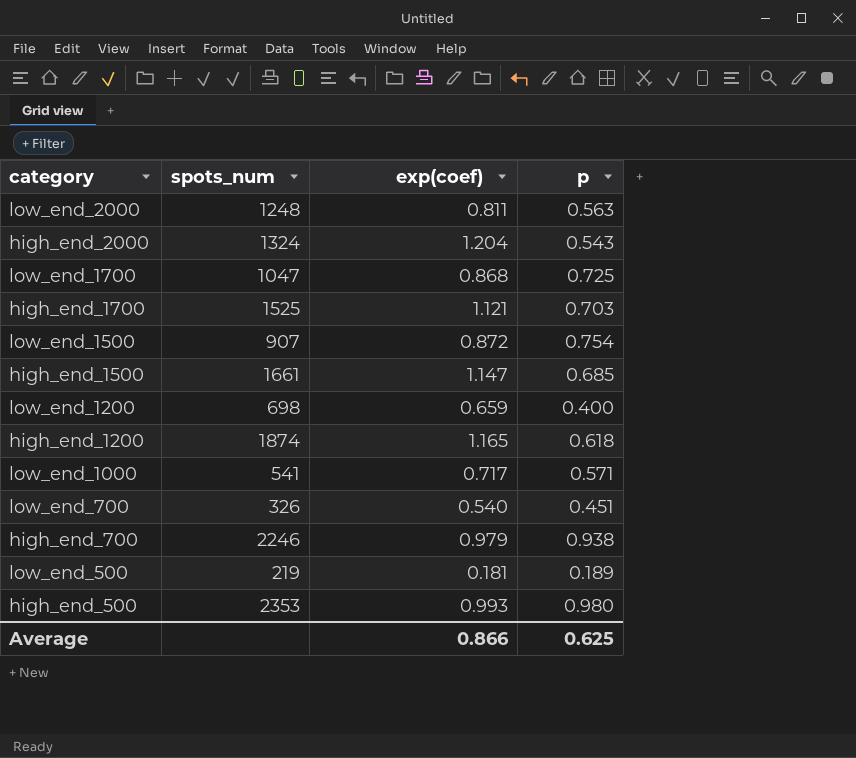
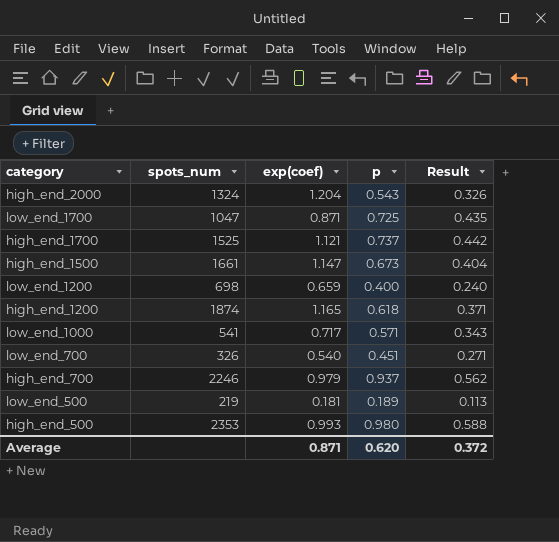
column Result | formula: none -> [p] * 0.6
row low_end_2000: 1248 | 0.811 | 0.563 -> none
row low_end_1500: 907 | 0.872 | 0.754 -> none
low_end_1700 | exp(coef): 0.868 -> 0.871
high_end_1700 | p: 0.703 -> 0.737
high_end_1500 | p: 0.685 -> 0.673
high_end_700 | p: 0.938 -> 0.937
Average | exp(coef): 0.866 -> 0.871
Average | p: 0.625 -> 0.620

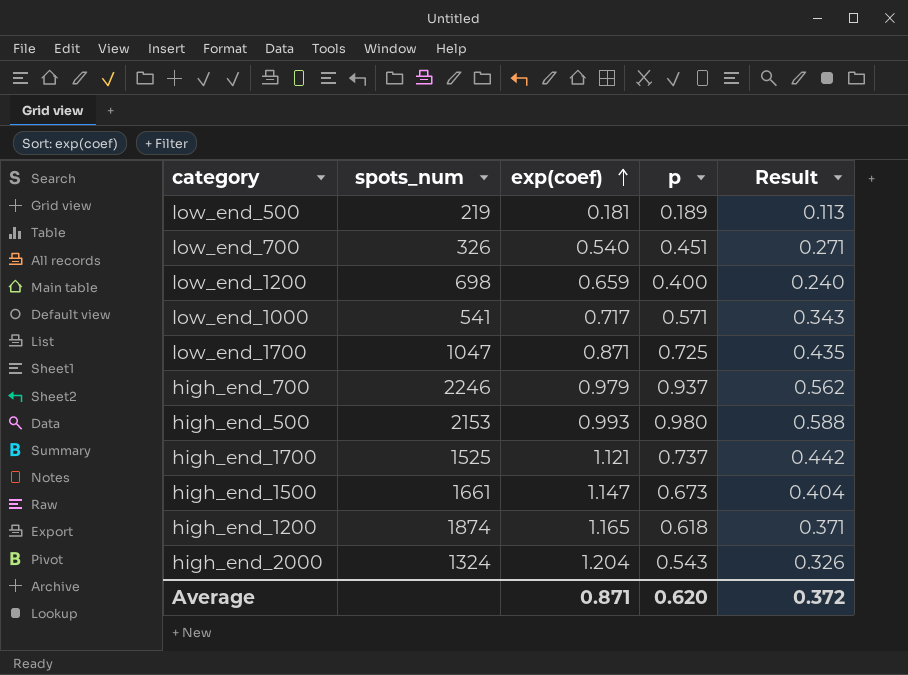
row order: none -> exp(coef) ascending
high_end_500 | spots_num: 2353 -> 2153

